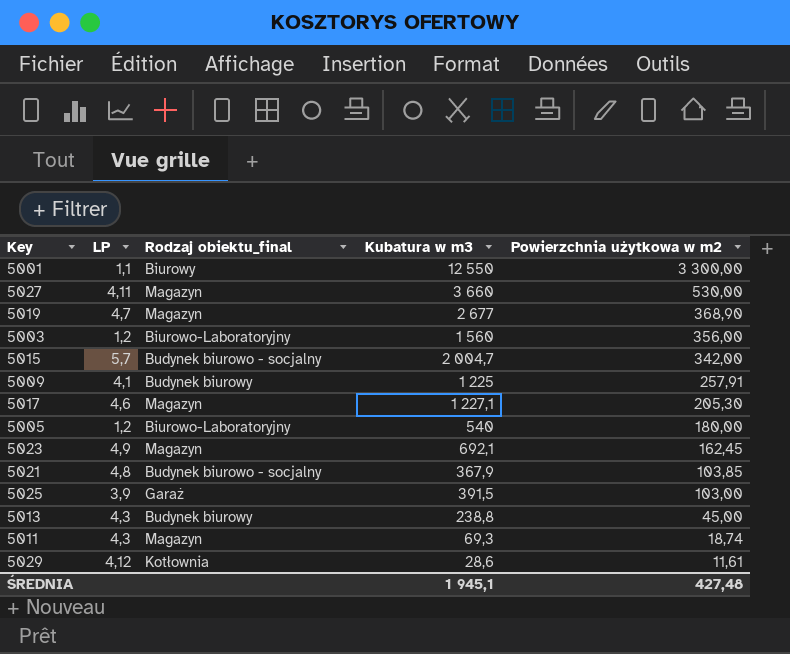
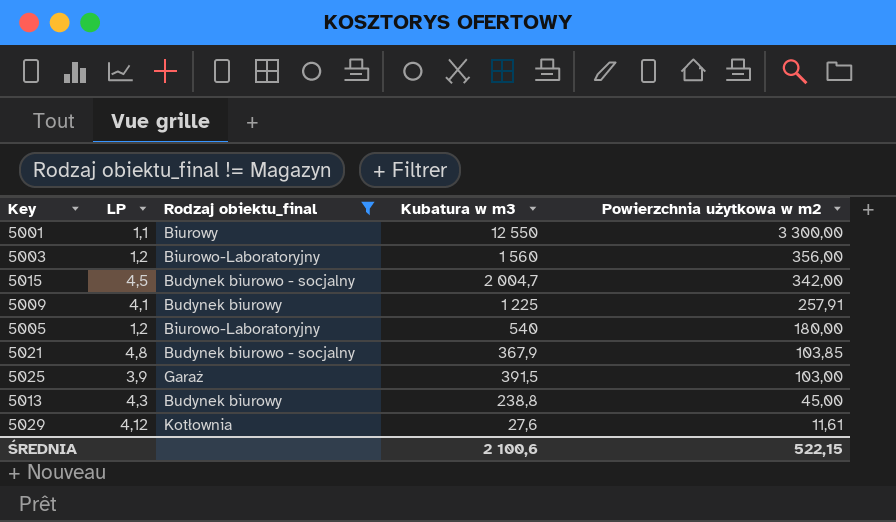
filter: none -> Rodzaj obiektu_final != Magazyn
5015 | LP: 5,7 -> 4,5
5029 | Kubatura w m3: 28,6 -> 27,6
ŚREDNIA | Kubatura w m3: 1 945,1 -> 2 100,6
ŚREDNIA | Powierzchnia użytkowa w m2: 427,48 -> 522,15

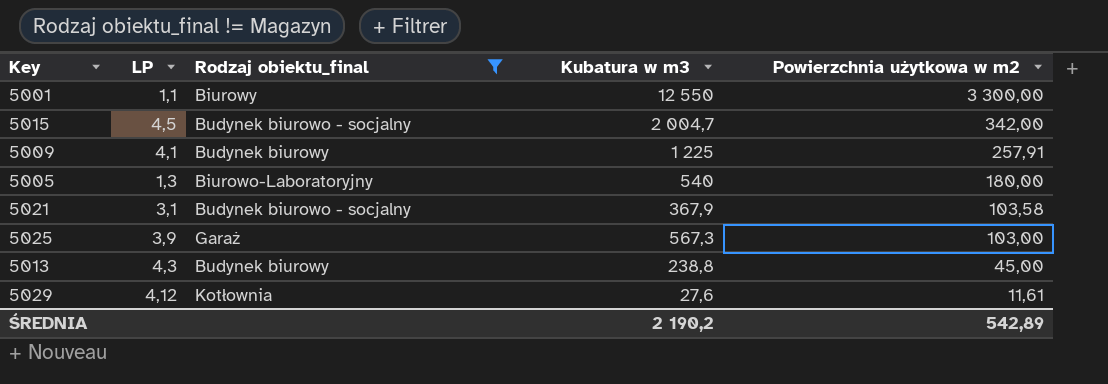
row 5003: 1,2 | Biurowo-Laboratoryjny | 1 560 | 356,00 -> none
5005 | LP: 1,2 -> 1,3
5021 | LP: 4,8 -> 3,1
5021 | Powierzchnia użytkowa w m2: 103,85 -> 103,58
5025 | Kubatura w m3: 391,5 -> 567,3
ŚREDNIA | Kubatura w m3: 2 100,6 -> 2 190,2
ŚREDNIA | Powierzchnia użytkowa w m2: 522,15 -> 542,89

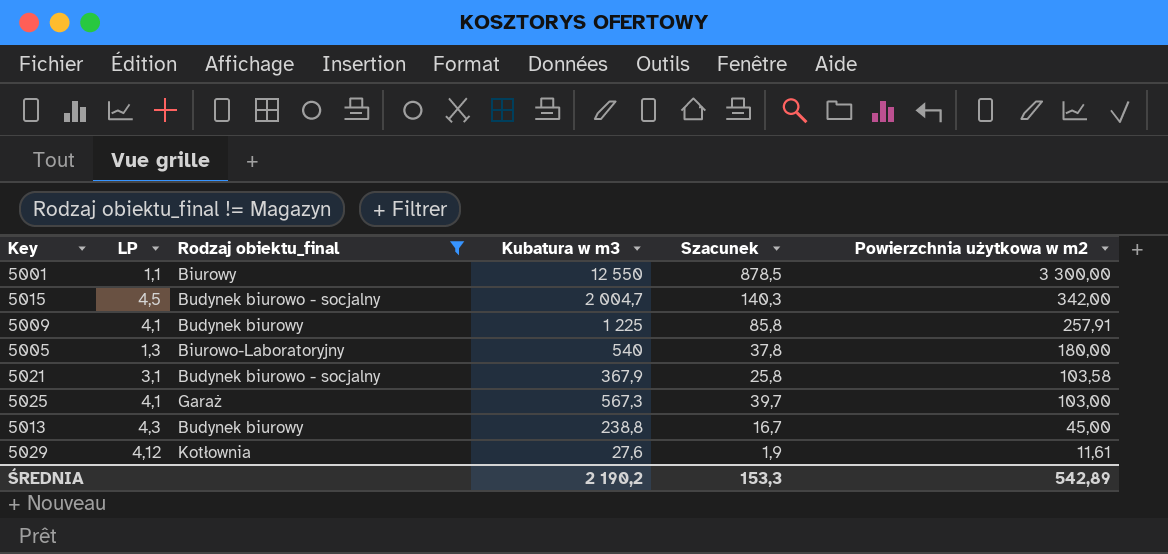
column Szacunek | formula: none -> [Kubatura w m3] * 0,07
5025 | LP: 3,9 -> 4,1

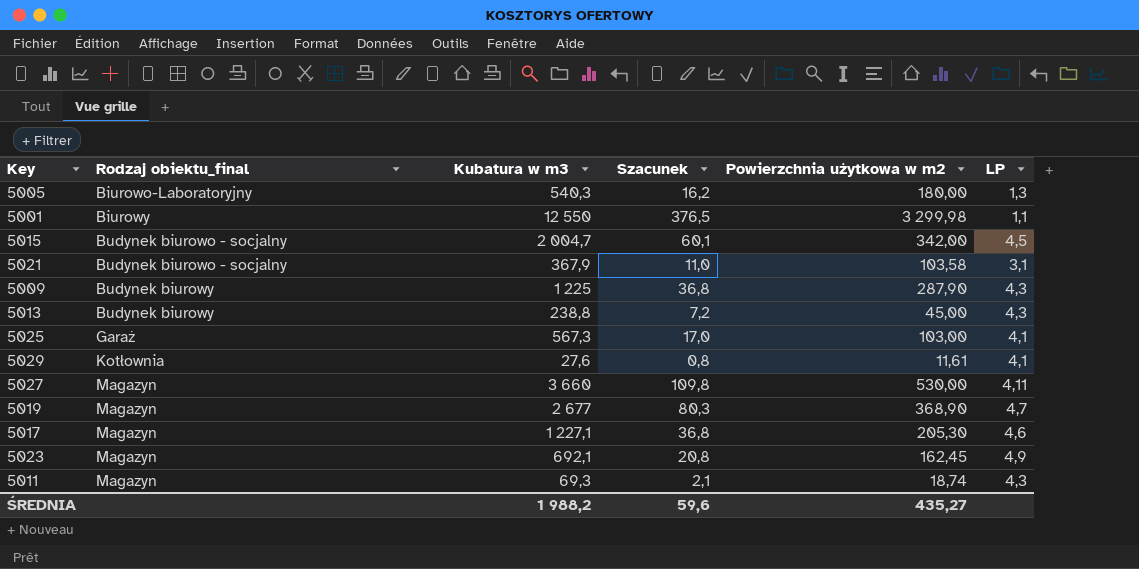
filter: Rodzaj obiektu_final != Magazyn -> none
row order: Powierzchnia użytkowa w m2 descending -> Rodzaj obiektu_final ascending
column Szacunek | formula: [Kubatura w m3] * 0,07 -> [Kubatura w m3] * 0,03
column LP | position: 2 -> 6
5005 | Kubatura w m3: 540 -> 540,3
5001 | Powierzchnia użytkowa w m2: 3 300,00 -> 3 299,98
5009 | Powierzchnia użytkowa w m2: 257,91 -> 287,90
5009 | LP: 4,1 -> 4,3
5029 | LP: 4,12 -> 4,1
ŚREDNIA | Kubatura w m3: 2 190,2 -> 1 988,2
ŚREDNIA | Szacunek: 153,3 -> 59,6
ŚREDNIA | Powierzchnia użytkowa w m2: 542,89 -> 435,27

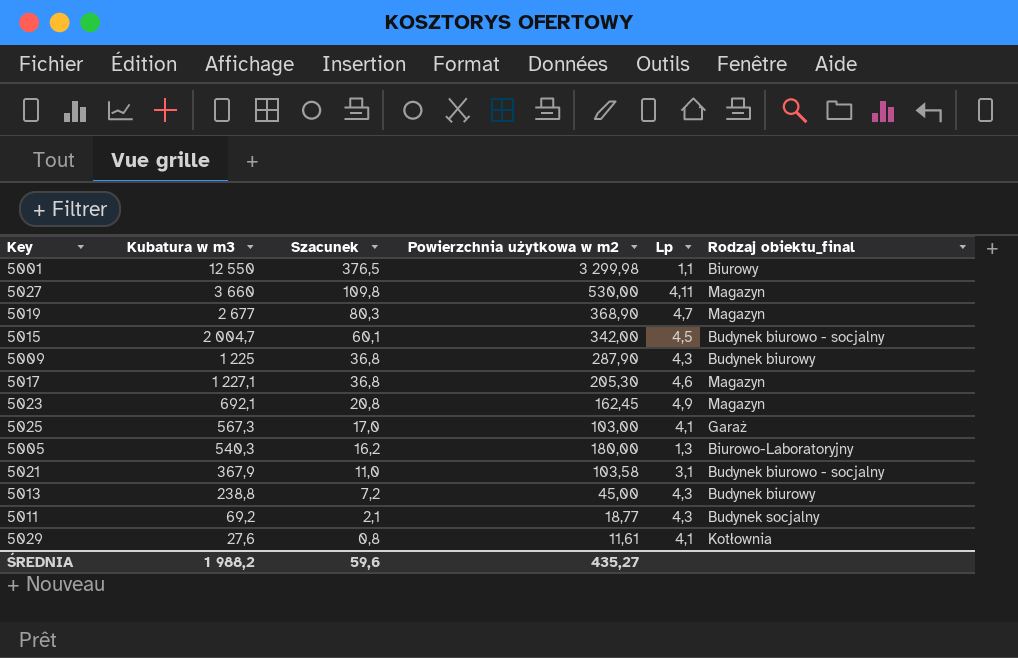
row order: Rodzaj obiektu_final ascending -> Szacunek descending
column name: LP -> Lp
column Rodzaj obiektu_final | position: 2 -> 6
5011 | Kubatura w m3: 69,3 -> 69,2
5011 | Powierzchnia użytkowa w m2: 18,74 -> 18,77
5011 | Rodzaj obiektu_final: Magazyn -> Budynek socjalny

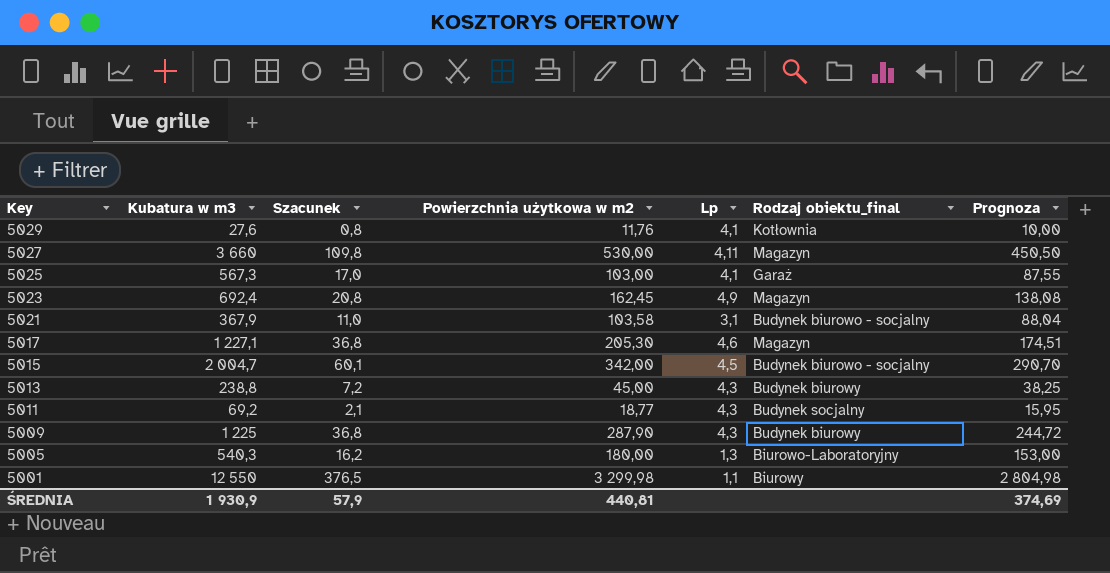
row order: Szacunek descending -> Key descending
column Prognoza | formula: none -> [Powierzchnia użytkowa w m2] * 0,85
row 5019: 2 677 | 80,3 | 368,90 | 4,7 | Magazyn -> none
5029 | Powierzchnia użytkowa w m2: 11,61 -> 11,76
5023 | Kubatura w m3: 692,1 -> 692,4
ŚREDNIA | Kubatura w m3: 1 988,2 -> 1 930,9
ŚREDNIA | Szacunek: 59,6 -> 57,9
ŚREDNIA | Powierzchnia użytkowa w m2: 435,27 -> 440,81

